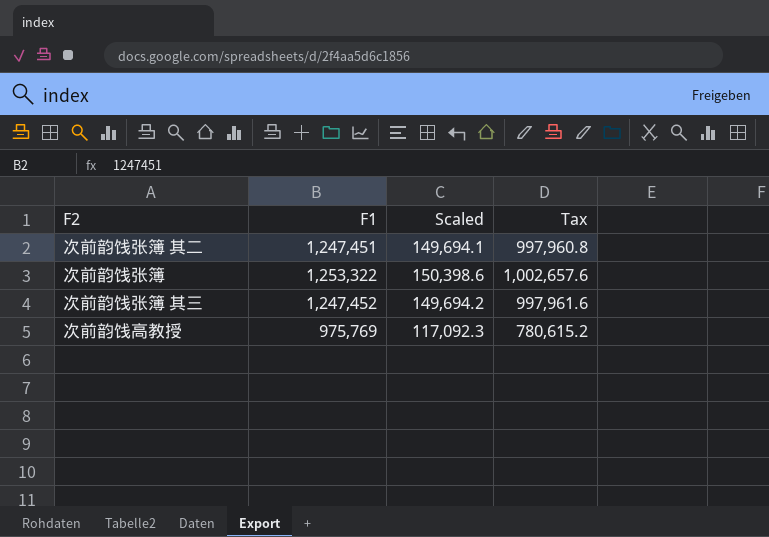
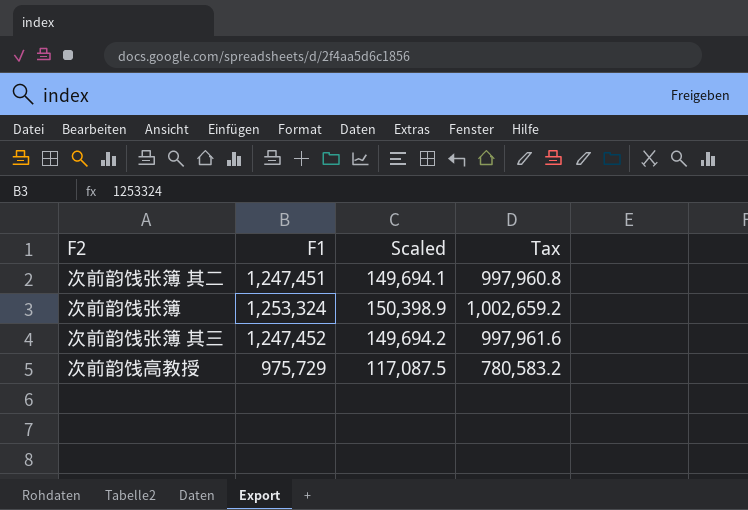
次前韵饯张簿 | F1: 1,253,322 -> 1,253,324
次前韵饯张簿 | Scaled: 150,398.6 -> 150,398.9
次前韵饯张簿 | Tax: 1,002,657.6 -> 1,002,659.2
次前韵饯高教授 | F1: 975,769 -> 975,729
次前韵饯高教授 | Scaled: 117,092.3 -> 117,087.5
次前韵饯高教授 | Tax: 780,615.2 -> 780,583.2

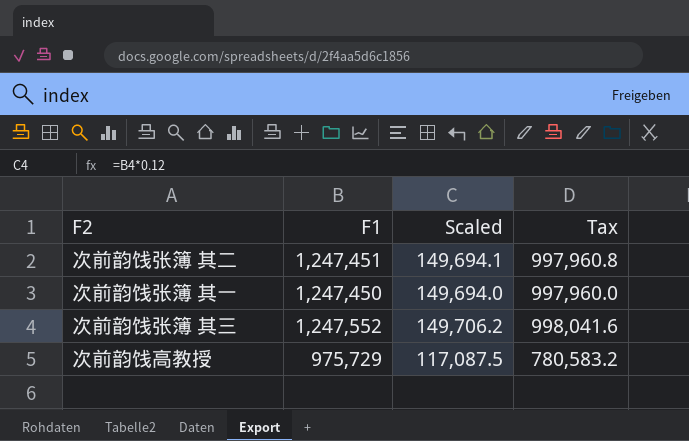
row 次前韵饯张簿: 1,253,324 | 150,398.9 | 1,002,659.2 -> none
row 次前韵饯张簿 其一: none -> 1,247,450 | 149,694.0 | 997,960.0
次前韵饯张簿 其三 | F1: 1,247,452 -> 1,247,552
次前韵饯张簿 其三 | Scaled: 149,694.2 -> 149,706.2
次前韵饯张簿 其三 | Tax: 997,961.6 -> 998,041.6

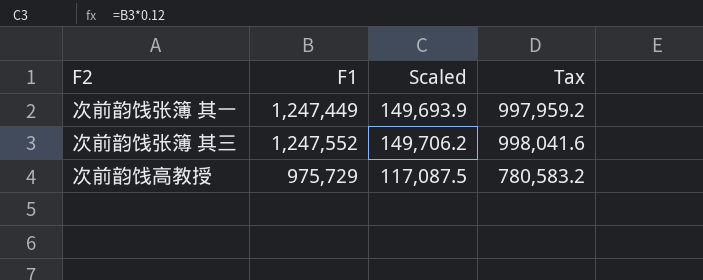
row 次前韵饯张簿 其二: 1,247,451 | 149,694.1 | 997,960.8 -> none
次前韵饯张簿 其一 | F1: 1,247,450 -> 1,247,449
次前韵饯张簿 其一 | Scaled: 149,694.0 -> 149,693.9
次前韵饯张簿 其一 | Tax: 997,960.0 -> 997,959.2

